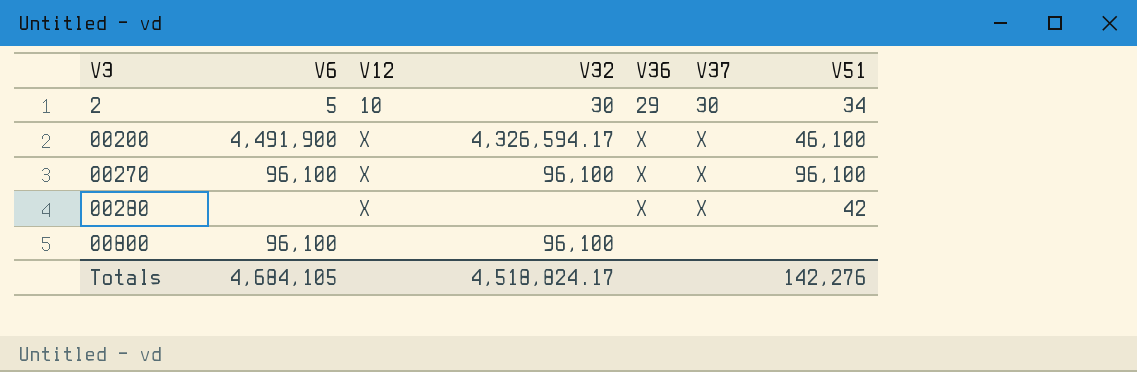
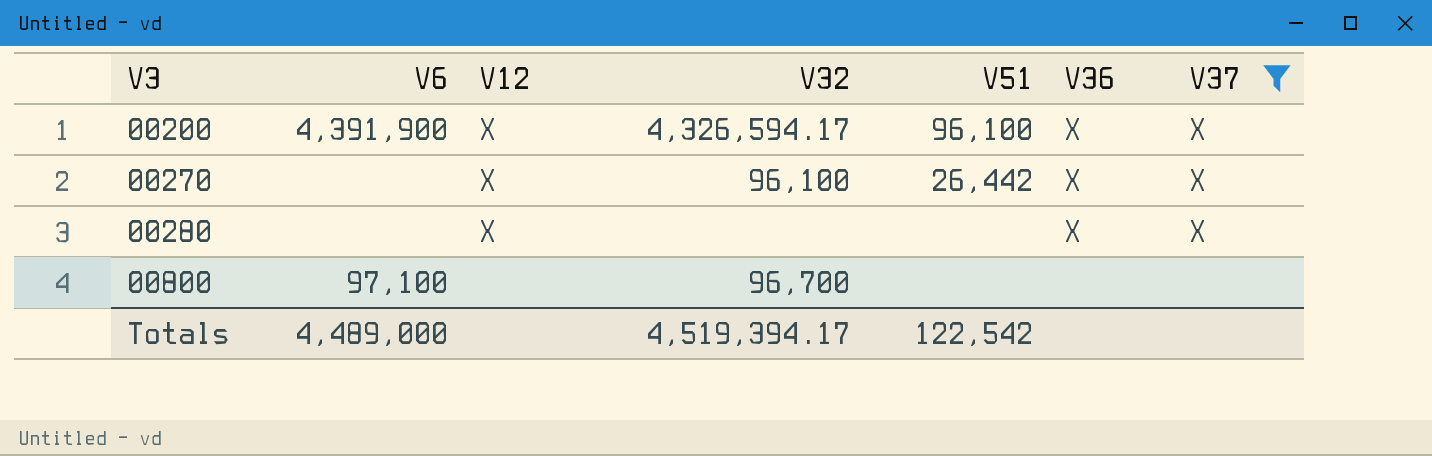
filter: none -> V37 != 30
column V51 | position: 7 -> 5
00200 | V6: 4,491,900 -> 4,391,900
00200 | V51: 46,100 -> 96,100
00270 | V6: 96,100 -> none
00270 | V51: 96,100 -> 26,442
00280 | V51: 42 -> none
00800 | V6: 96,100 -> 97,100
00800 | V32: 96,100 -> 96,700
Totals | V6: 4,684,105 -> 4,489,000
Totals | V32: 4,518,824.17 -> 4,519,394.17
Totals | V51: 142,276 -> 122,542

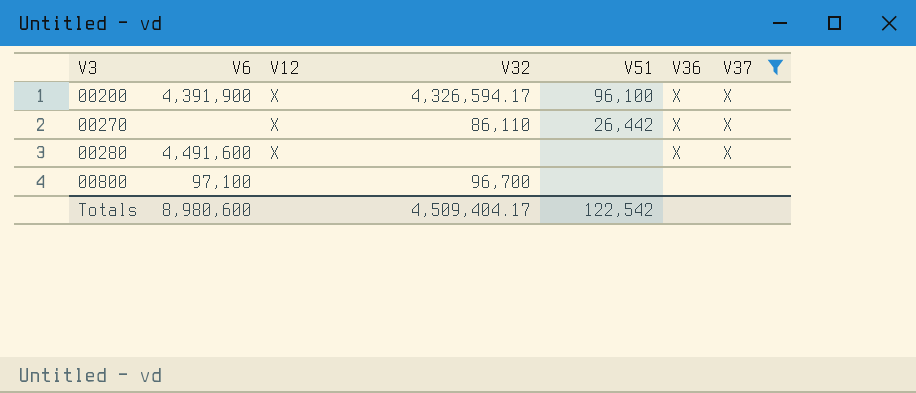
00270 | V32: 96,100 -> 86,110
00280 | V6: none -> 4,491,600
Totals | V6: 4,489,000 -> 8,980,600
Totals | V32: 4,519,394.17 -> 4,509,404.17

